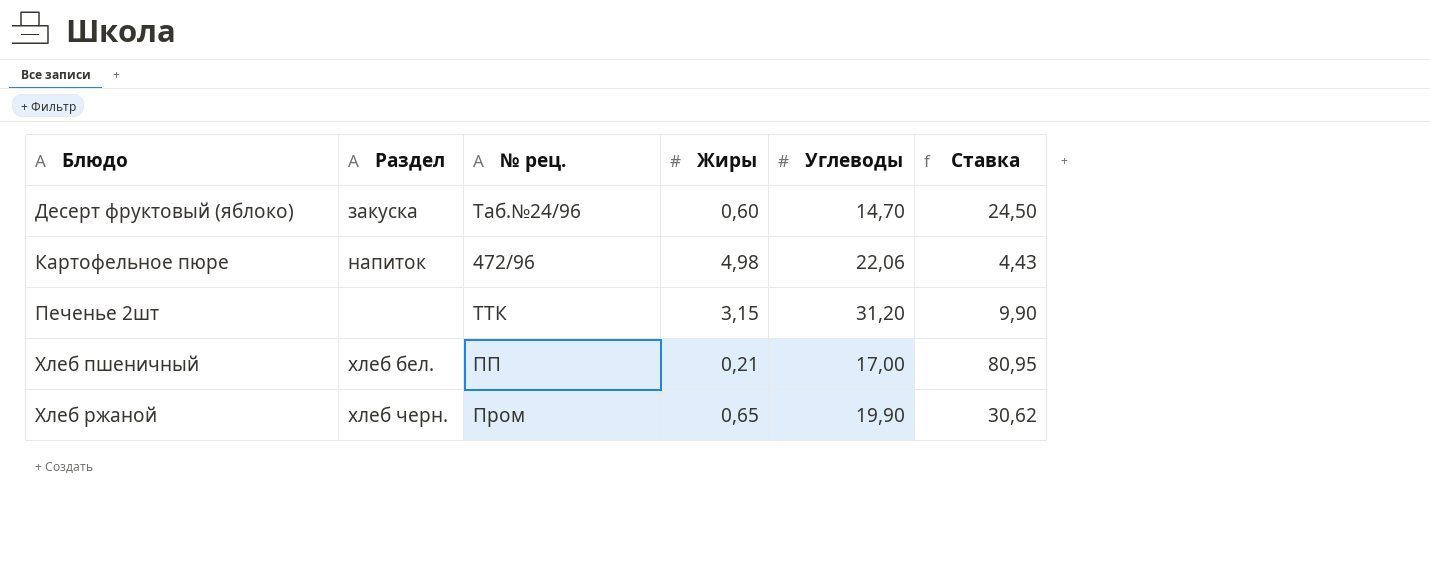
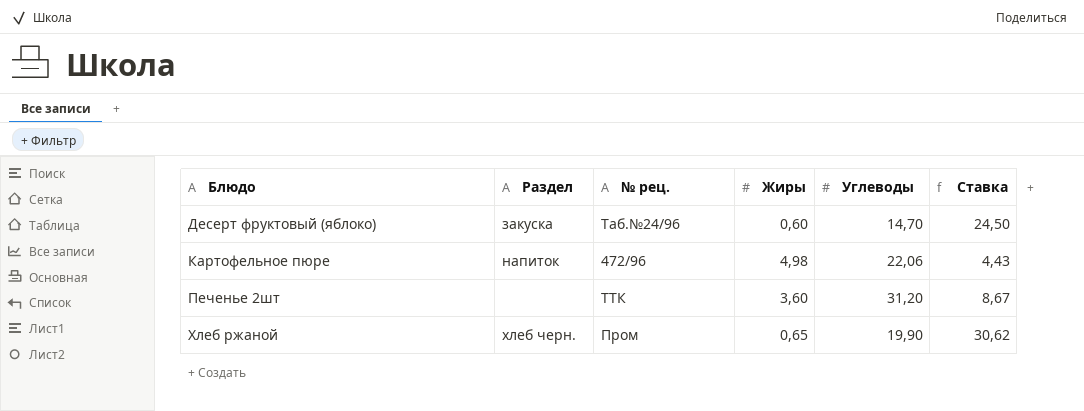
row Хлеб пшеничный: хлеб бел. | ПП | 0,21 | 17,00 | 80,95 -> none
Печенье 2шт | Жиры: 3,15 -> 3,60
Печенье 2шт | Ставка: 9,90 -> 8,67

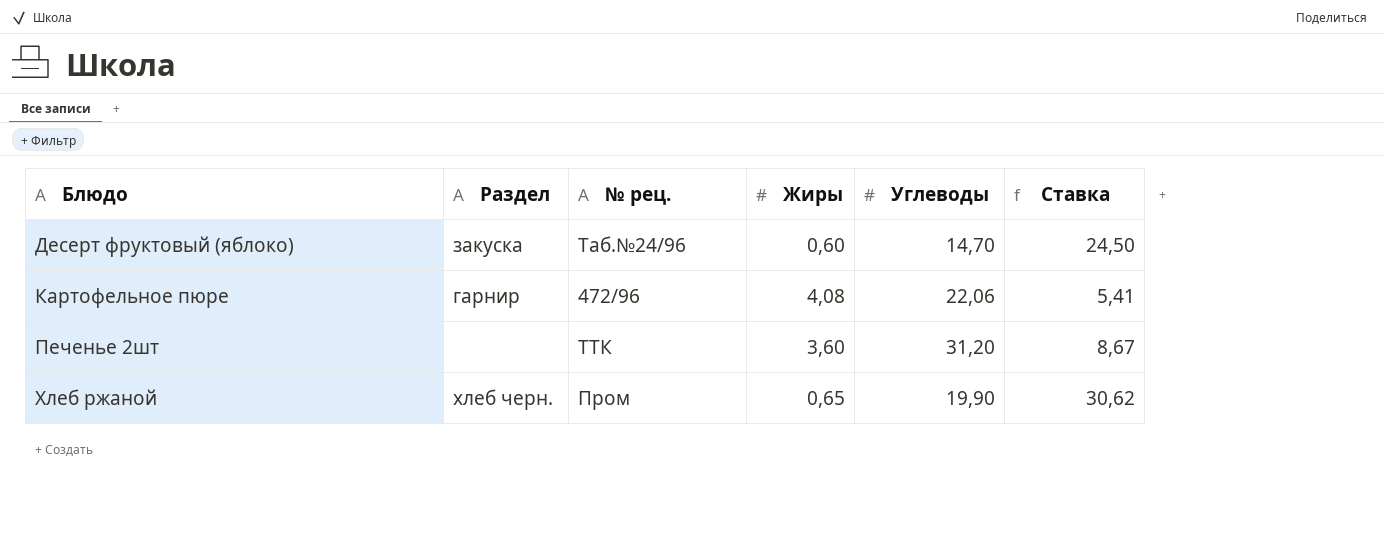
Картофельное пюре | Раздел: напиток -> гарнир
Картофельное пюре | Жиры: 4,98 -> 4,08
Картофельное пюре | Ставка: 4,43 -> 5,41

